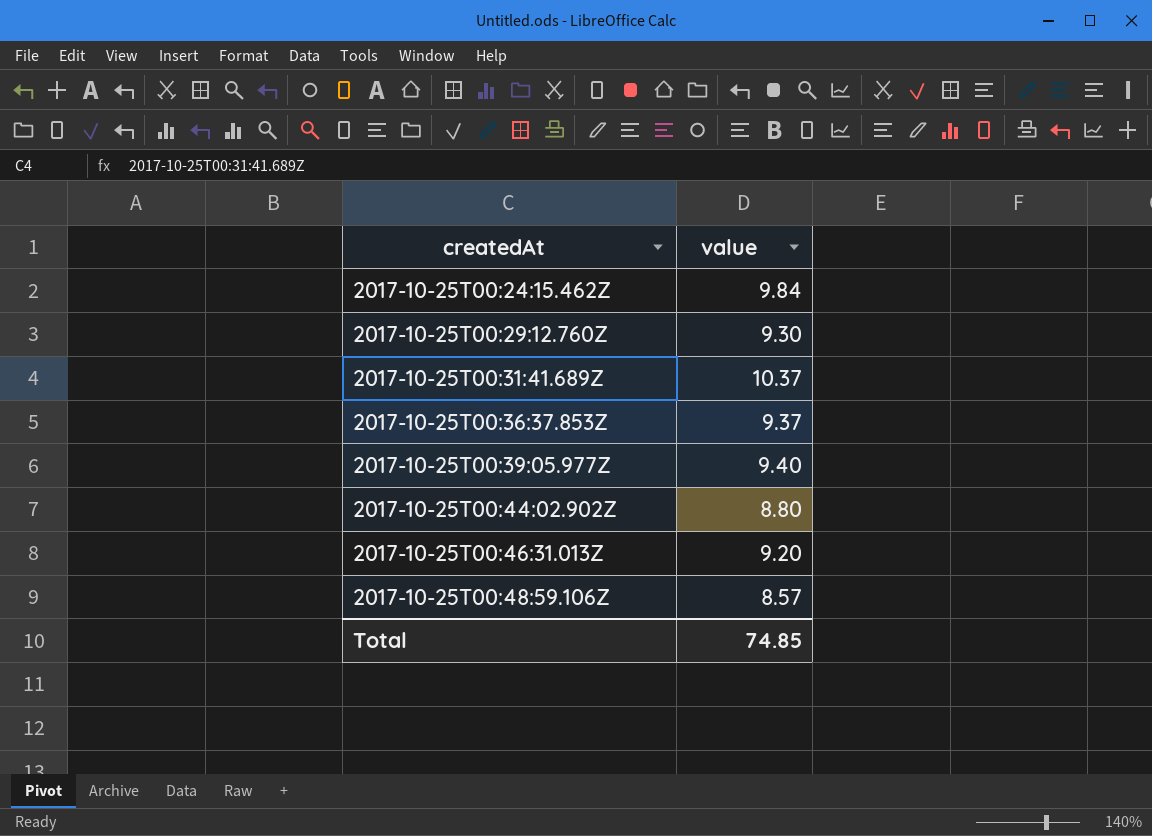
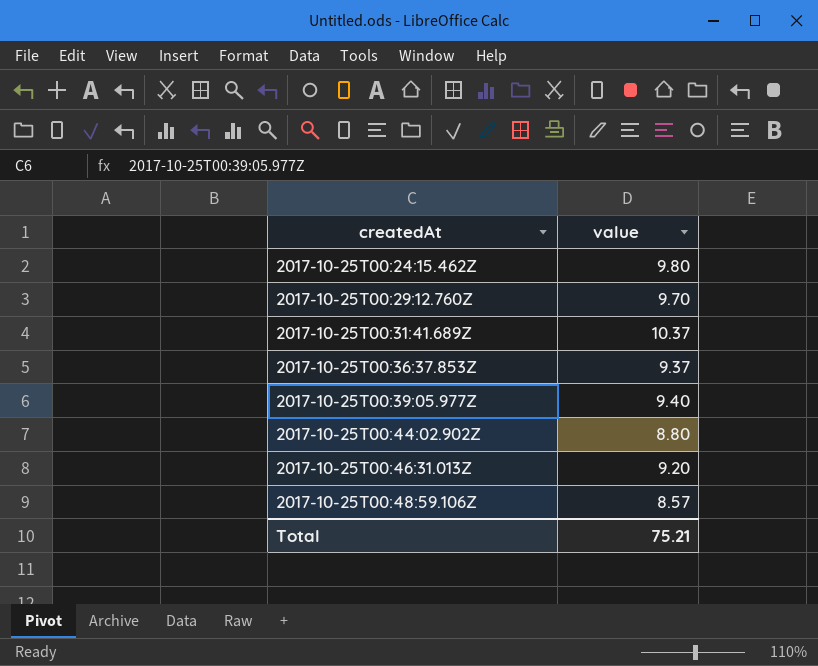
2017-10-25T00:24:15.462Z | value: 9.84 -> 9.80
2017-10-25T00:29:12.760Z | value: 9.30 -> 9.70
Total | value: 74.85 -> 75.21

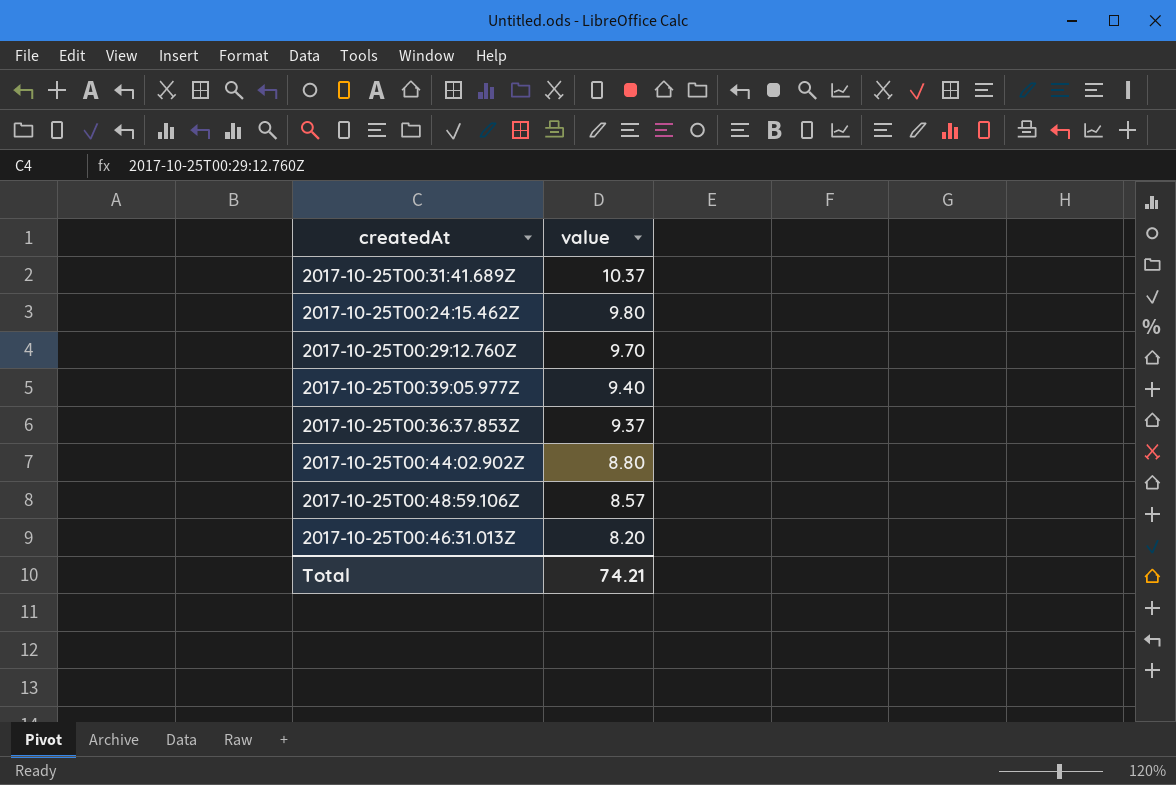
row order: createdAt ascending -> value descending
2017-10-25T00:46:31.013Z | value: 9.20 -> 8.20
Total | value: 75.21 -> 74.21

